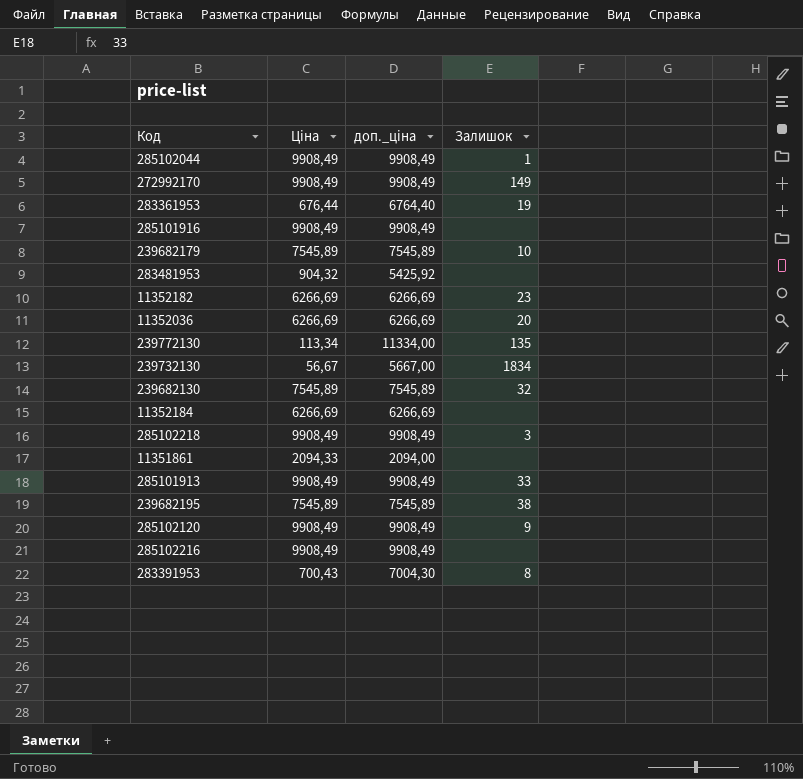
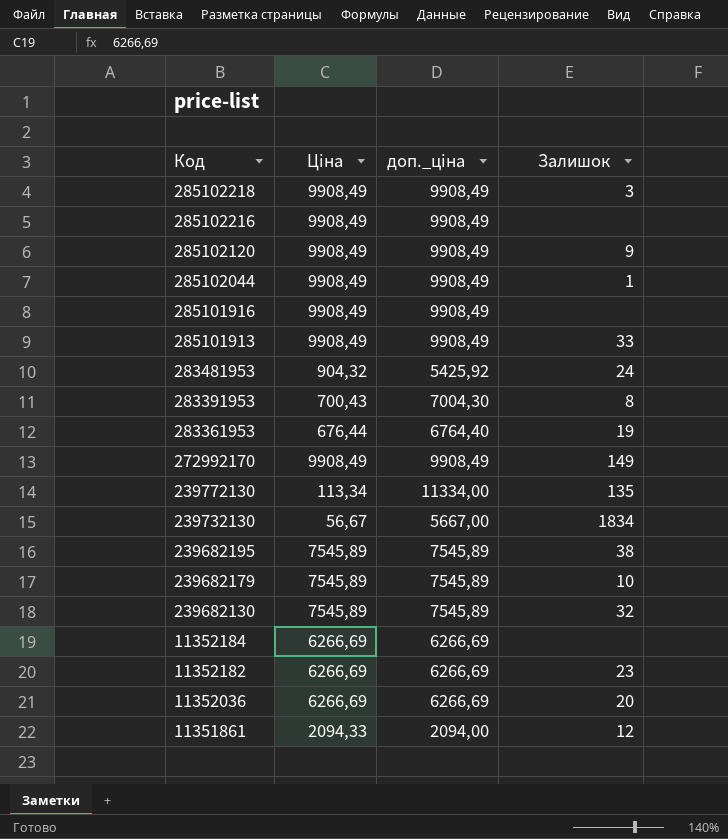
row order: none -> Код descending
283481953 | Залишок: none -> 24
11351861 | Залишок: none -> 12

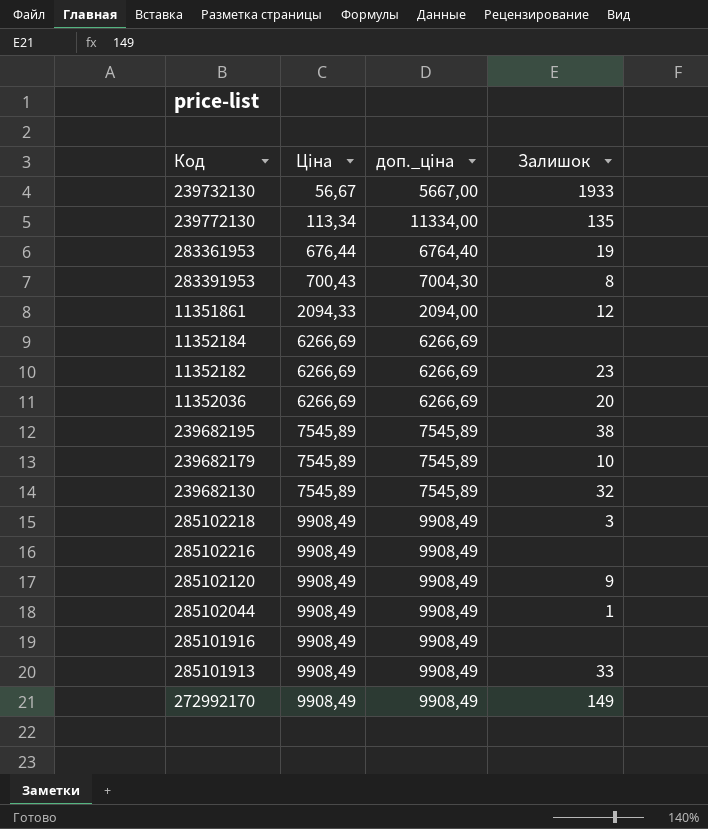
row order: Код descending -> Ціна ascending
row 283481953: 904,32 | 5425,92 | 24 -> none
239732130 | Залишок: 1834 -> 1933

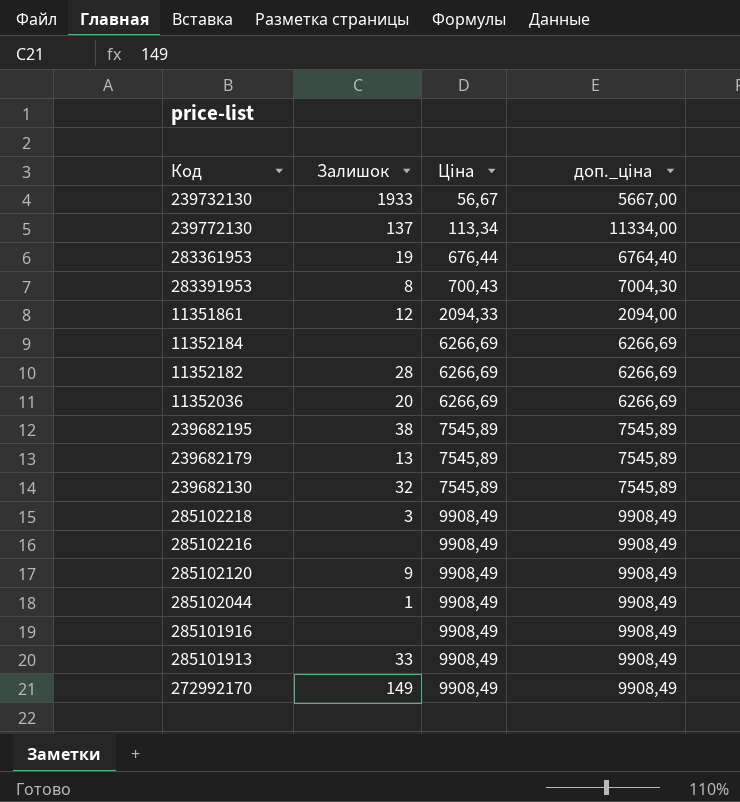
column Залишок | position: 4 -> 2
239772130 | Залишок: 135 -> 137
11352182 | Залишок: 23 -> 28
239682179 | Залишок: 10 -> 13

